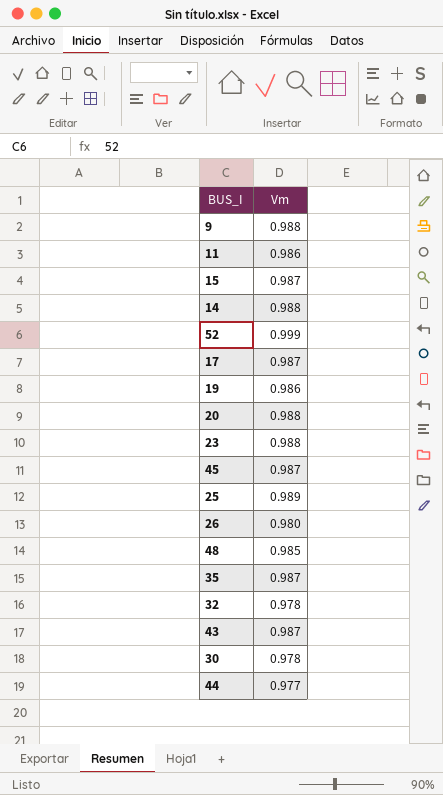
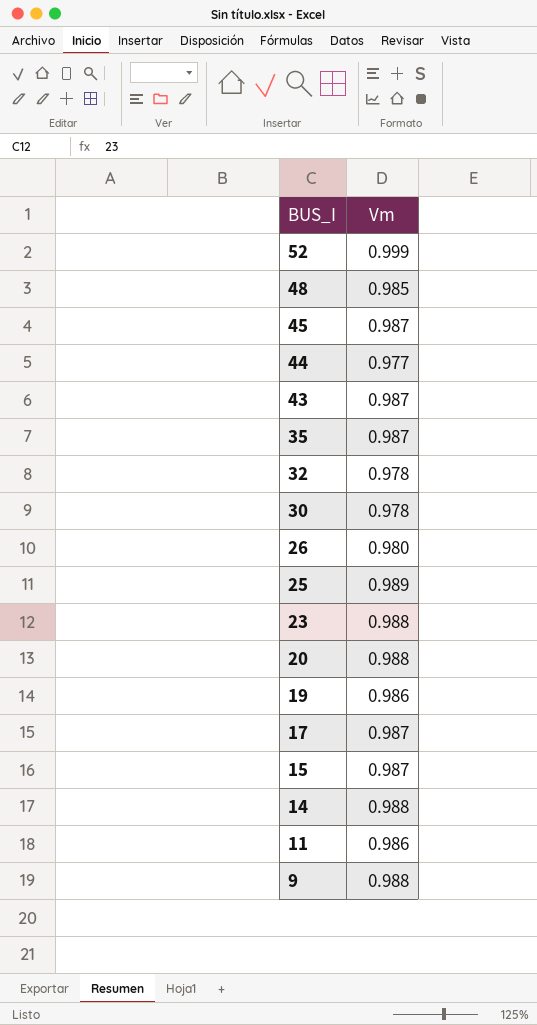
row order: none -> BUS_I descending

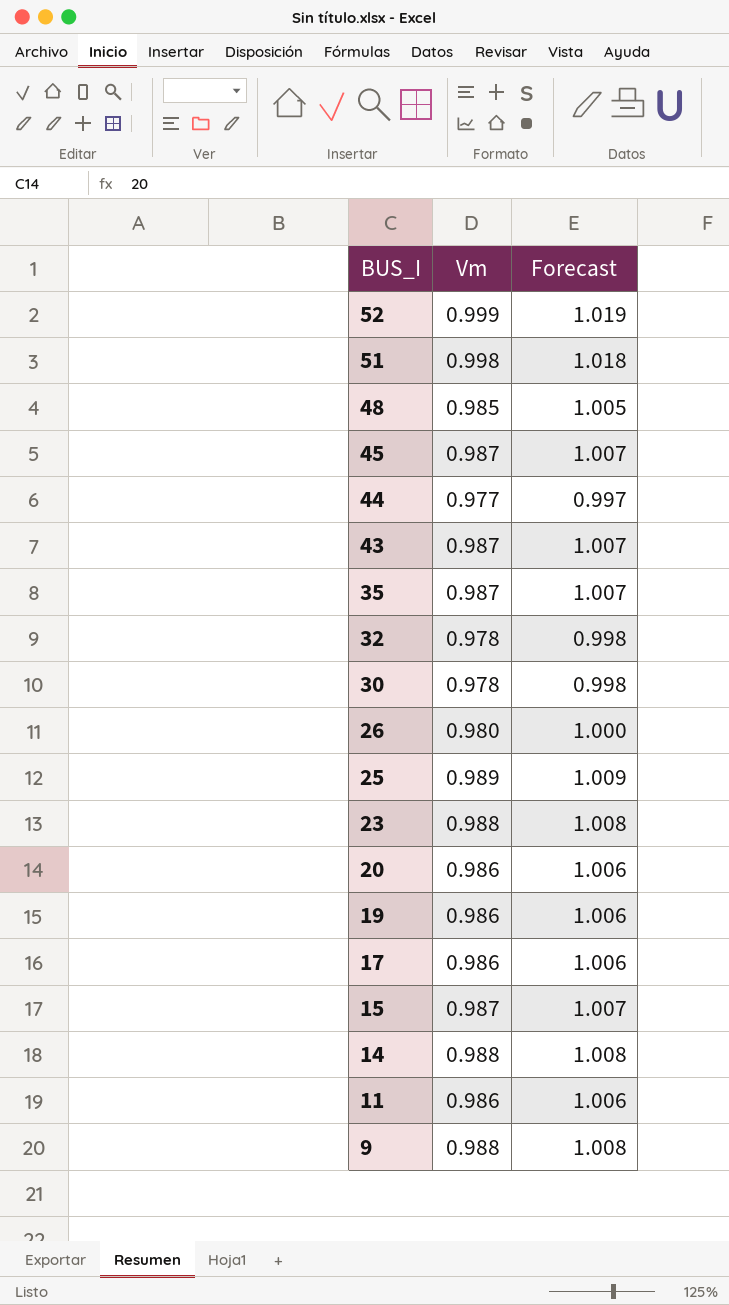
column Forecast | formula: none -> [Vm] * 1.02
row 51: none -> 0.998 | 1.018
20 | Vm: 0.988 -> 0.986
17 | Vm: 0.987 -> 0.986

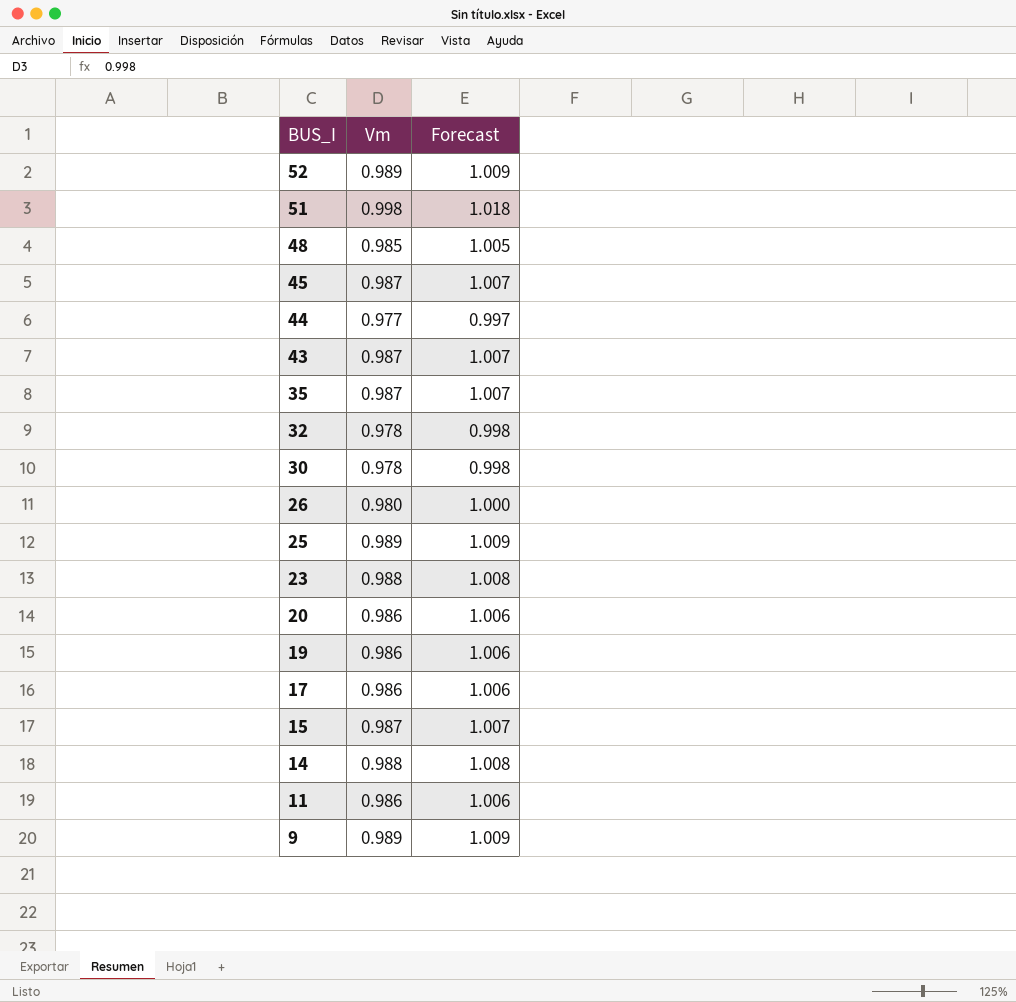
52 | Vm: 0.999 -> 0.989
52 | Forecast: 1.019 -> 1.009
9 | Vm: 0.988 -> 0.989
9 | Forecast: 1.008 -> 1.009

